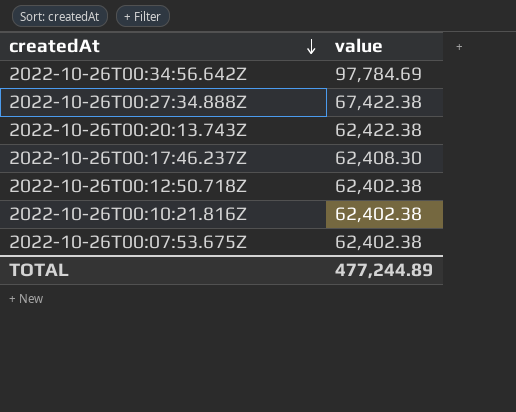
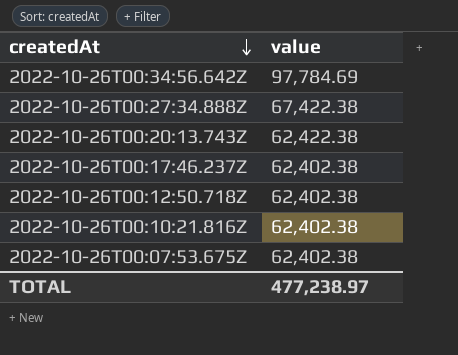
2022-10-26T00:17:46.237Z | value: 62,408.30 -> 62,402.38
TOTAL | value: 477,244.89 -> 477,238.97

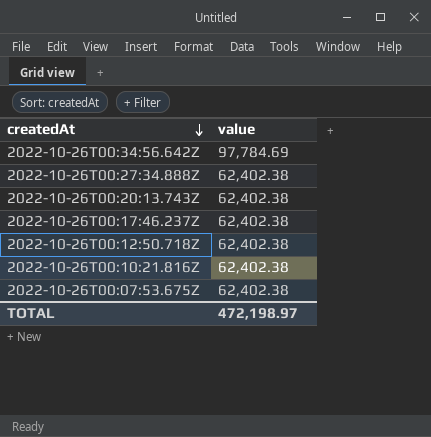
2022-10-26T00:27:34.888Z | value: 67,422.38 -> 62,402.38
2022-10-26T00:20:13.743Z | value: 62,422.38 -> 62,402.38
TOTAL | value: 477,238.97 -> 472,198.97

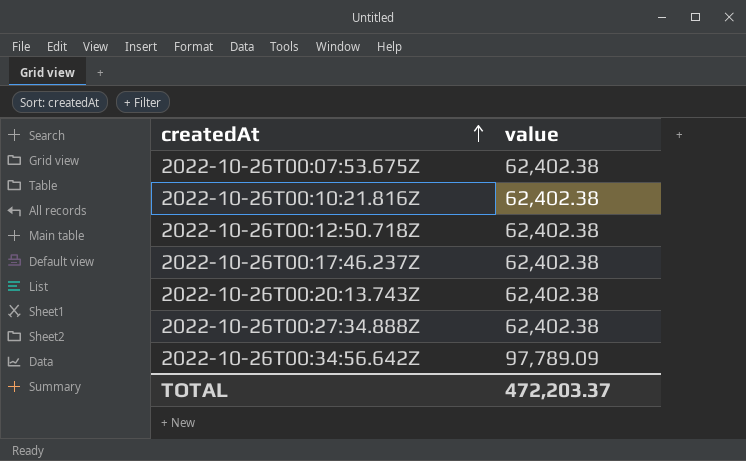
row order: createdAt descending -> createdAt ascending
2022-10-26T00:34:56.642Z | value: 97,784.69 -> 97,789.09
TOTAL | value: 472,198.97 -> 472,203.37

